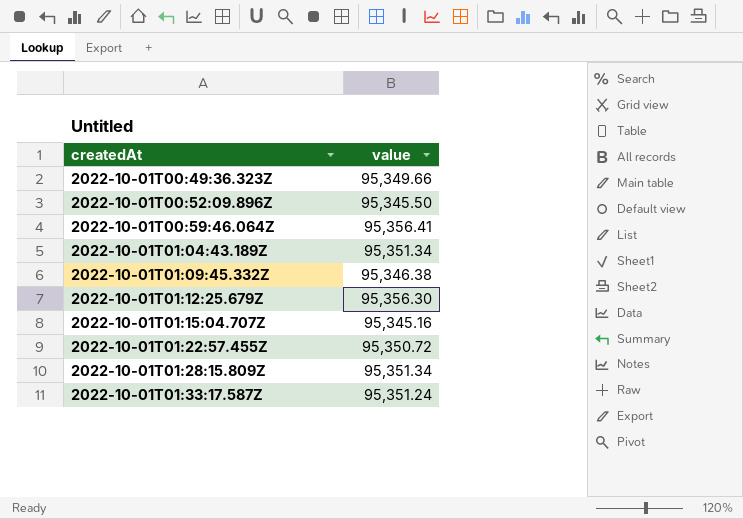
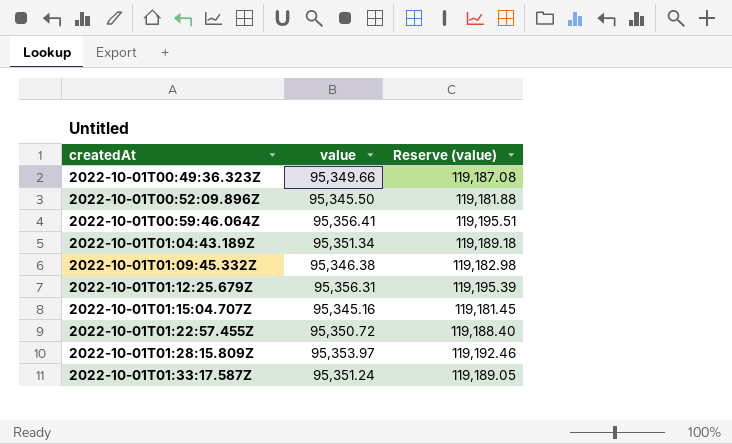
column Reserve (value) | formula: none -> [value] * 1.25
2022-10-01T01:12:25.679Z | value: 95,356.30 -> 95,356.31
2022-10-01T01:28:15.809Z | value: 95,351.34 -> 95,353.97

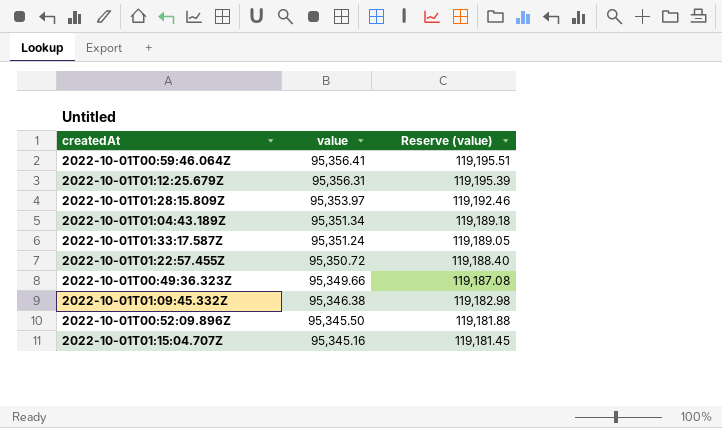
row order: createdAt ascending -> value descending

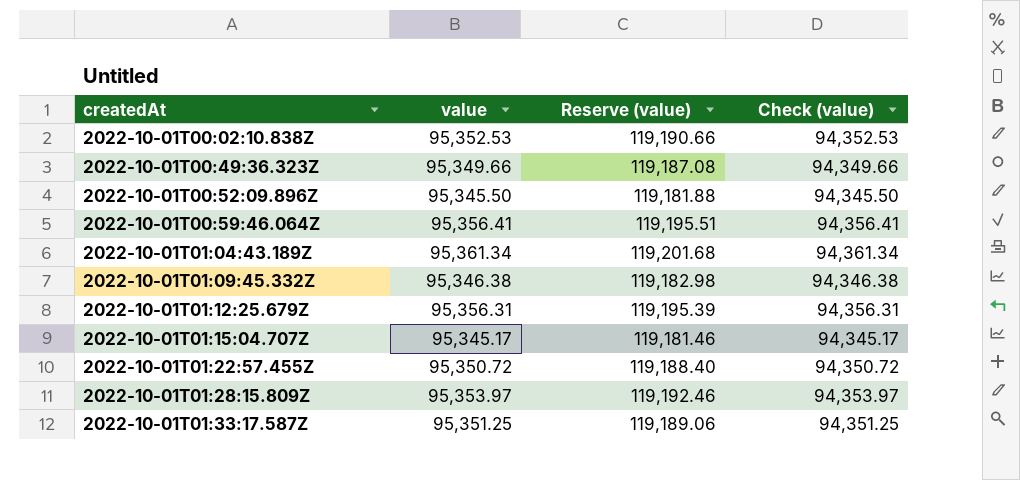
row order: value descending -> createdAt ascending
column Check (value) | formula: none -> [value] - 1000
row 2022-10-01T00:02:10.838Z: none -> 95,352.53 | 119,190.66 | 94,352.53
2022-10-01T01:04:43.189Z | value: 95,351.34 -> 95,361.34
2022-10-01T01:04:43.189Z | Reserve (value): 119,189.18 -> 119,201.68
2022-10-01T01:15:04.707Z | value: 95,345.16 -> 95,345.17
2022-10-01T01:15:04.707Z | Reserve (value): 119,181.45 -> 119,181.46
2022-10-01T01:33:17.587Z | value: 95,351.24 -> 95,351.25
2022-10-01T01:33:17.587Z | Reserve (value): 119,189.05 -> 119,189.06

